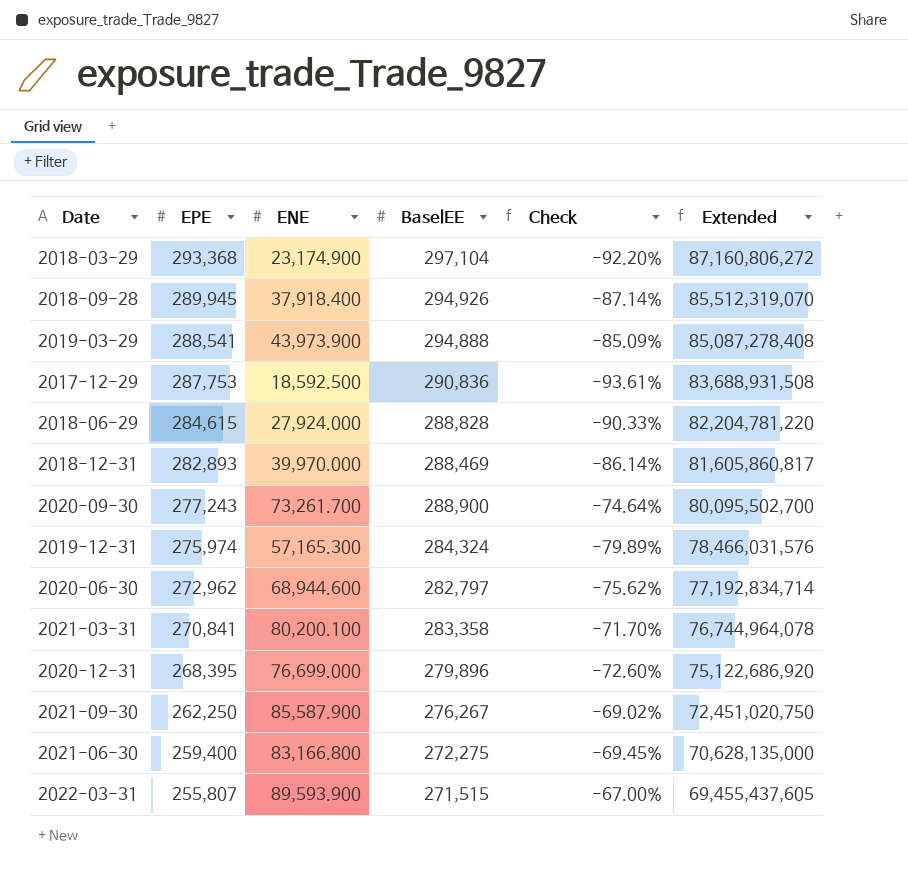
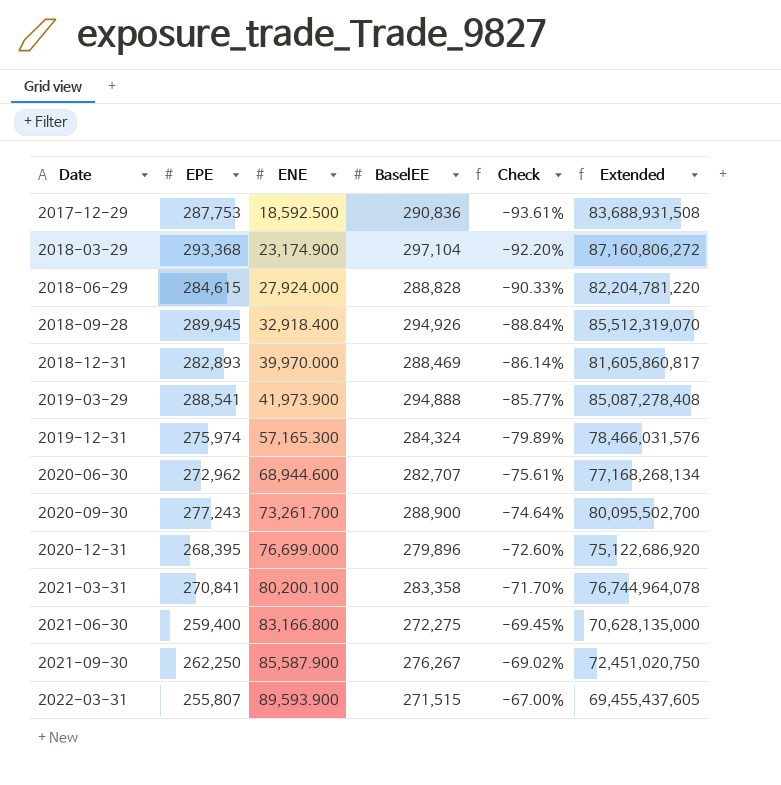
row order: EPE descending -> Date ascending
2018-09-28 | ENE: 37,918.400 -> 32,918.400
2018-09-28 | Check: -87.14% -> -88.84%
2019-03-29 | ENE: 43,973.900 -> 41,973.900
2019-03-29 | Check: -85.09% -> -85.77%
2020-06-30 | BaselEE: 282,797 -> 282,707
2020-06-30 | Check: -75.62% -> -75.61%
2020-06-30 | Extended: 77,192,834,714 -> 77,168,268,134

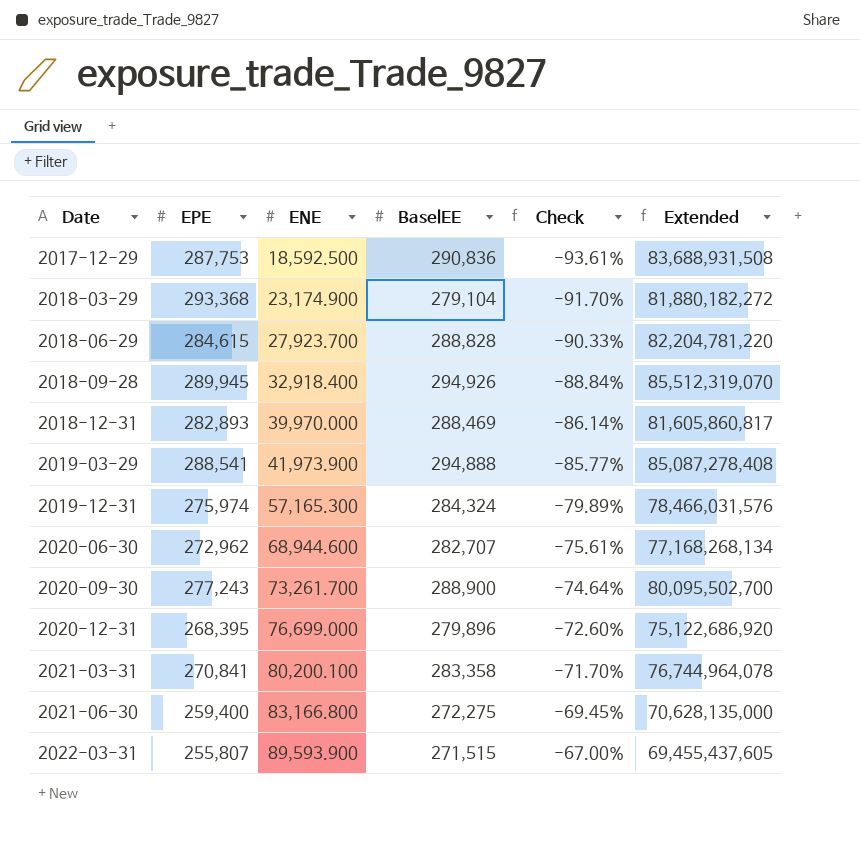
row 2021-09-30: 262,250 | 85,587.900 | 276,267 | -69.02% | 72,451,020,750 -> none
2018-03-29 | BaselEE: 297,104 -> 279,104
2018-03-29 | Check: -92.20% -> -91.70%
2018-03-29 | Extended: 87,160,806,272 -> 81,880,182,272
2018-06-29 | ENE: 27,924.000 -> 27,923.700

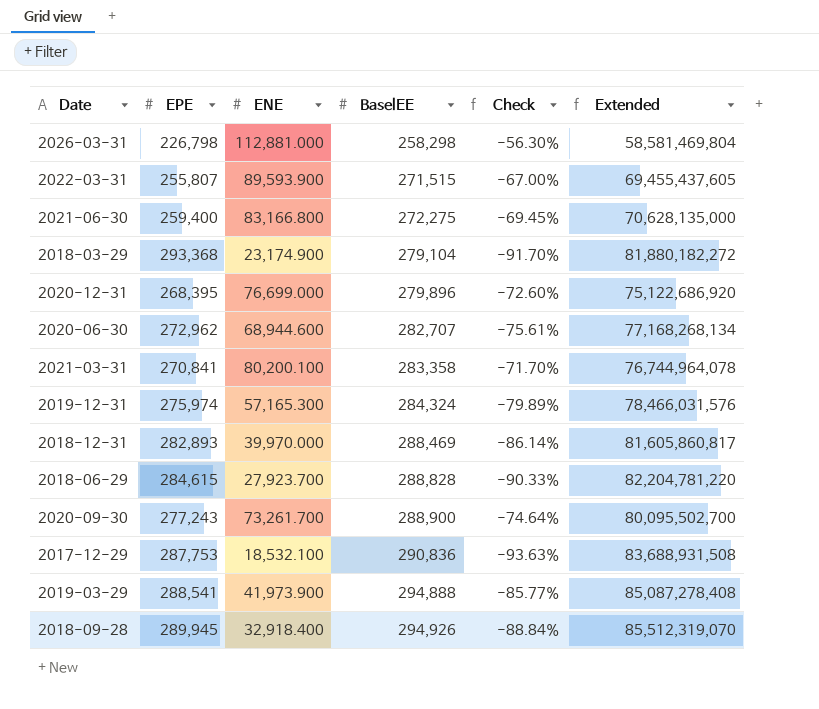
row order: Date ascending -> BaselEE ascending
row 2026-03-31: none -> 226,798 | 112,881.000 | 258,298 | -56.30% | 58,581,469,804
2017-12-29 | ENE: 18,592.500 -> 18,532.100
2017-12-29 | Check: -93.61% -> -93.63%

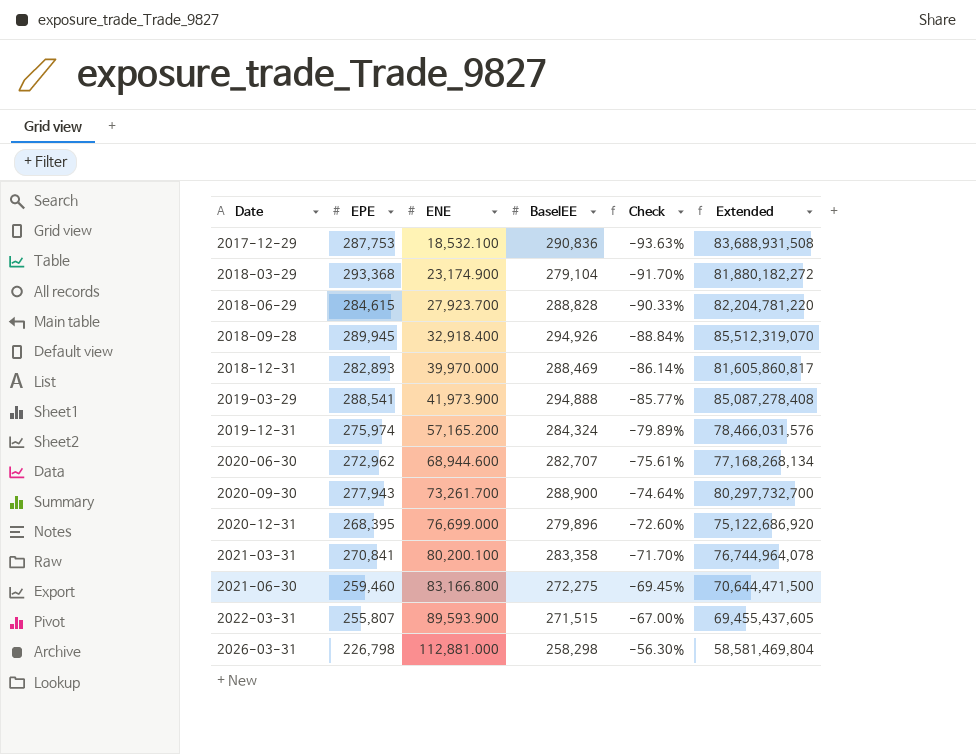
row order: BaselEE ascending -> Date ascending
2019-12-31 | ENE: 57,165.300 -> 57,165.200
2020-09-30 | EPE: 277,243 -> 277,943
2020-09-30 | Extended: 80,095,502,700 -> 80,297,732,700
2021-06-30 | EPE: 259,400 -> 259,460
2021-06-30 | Extended: 70,628,135,000 -> 70,644,471,500

